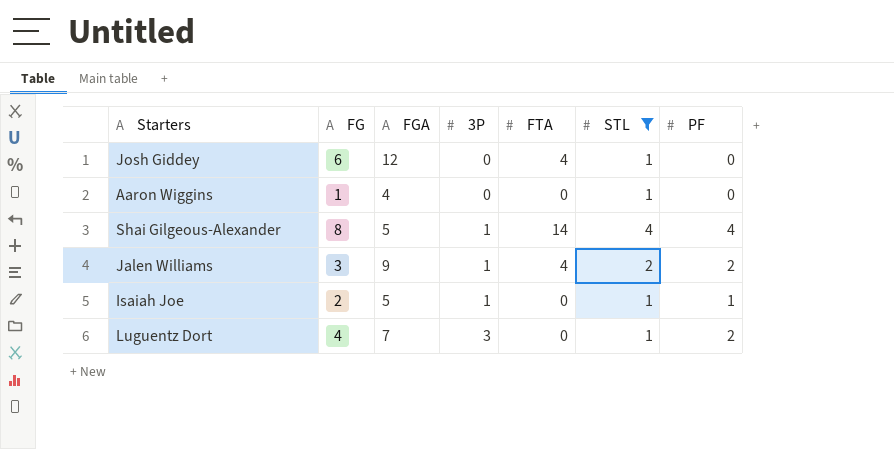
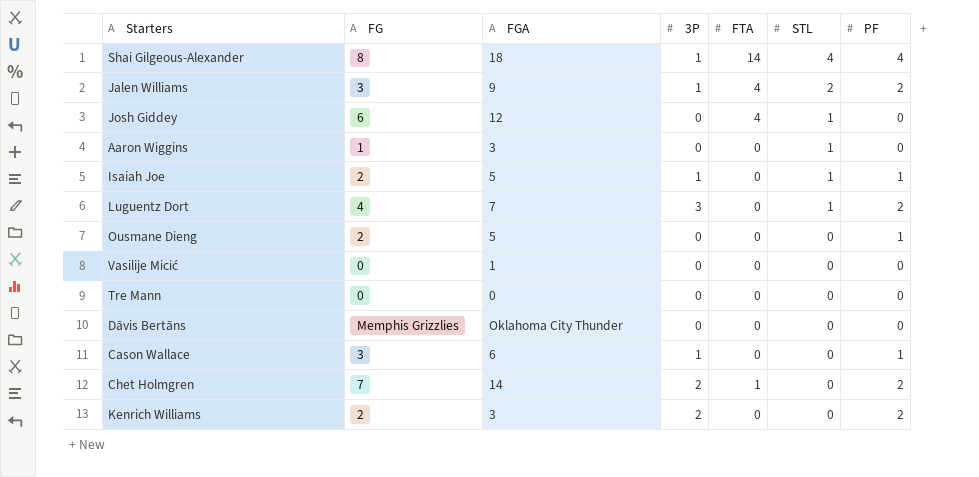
filter: STL != 0 -> none
row order: 3P ascending -> STL descending
Shai Gilgeous-Alexander | FGA: 5 -> 18
Aaron Wiggins | FGA: 4 -> 3

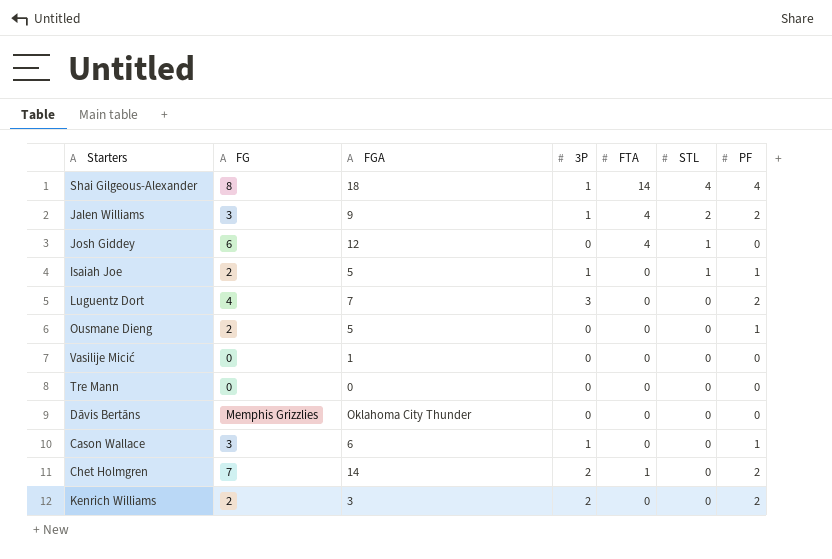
row Aaron Wiggins: 1 | 3 | 0 | 0 | 1 | 0 -> none
Luguentz Dort | STL: 1 -> 0

